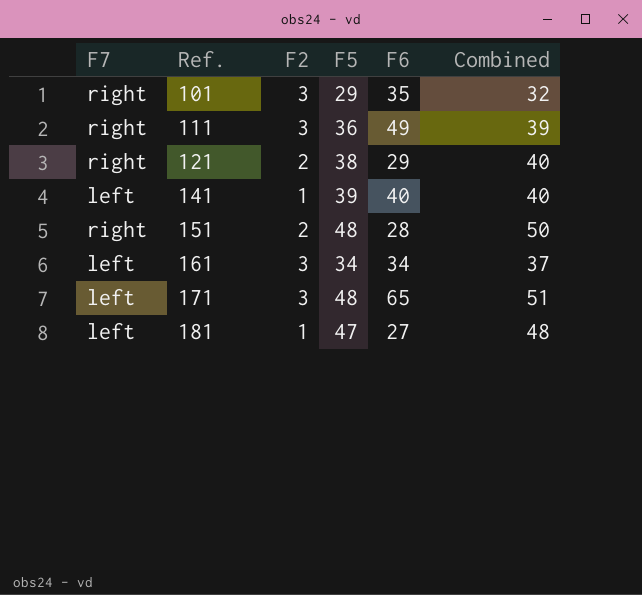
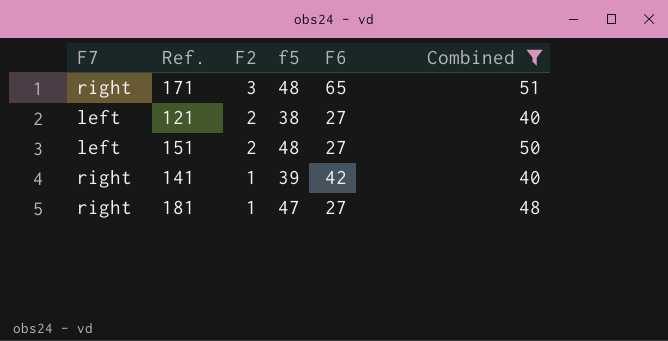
filter: none -> Combined >= 40
row order: Ref. ascending -> F2 descending
column name: F5 -> f5
171 | F7: left -> right
121 | F7: right -> left
121 | F6: 29 -> 27
151 | F7: right -> left
151 | F6: 28 -> 27
141 | F7: left -> right
141 | F6: 40 -> 42
181 | F7: left -> right

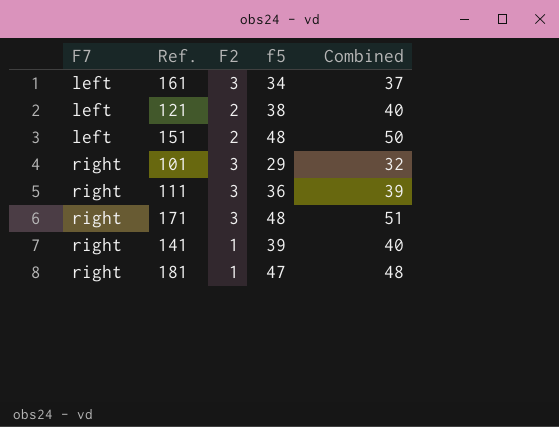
filter: Combined >= 40 -> none
row order: F2 descending -> F7 ascending
column F6 | position: 5 -> none

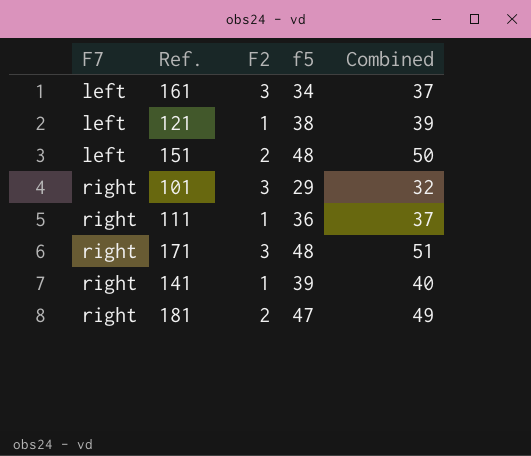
121 | F2: 2 -> 1
121 | Combined: 40 -> 39
111 | F2: 3 -> 1
111 | Combined: 39 -> 37
181 | F2: 1 -> 2
181 | Combined: 48 -> 49

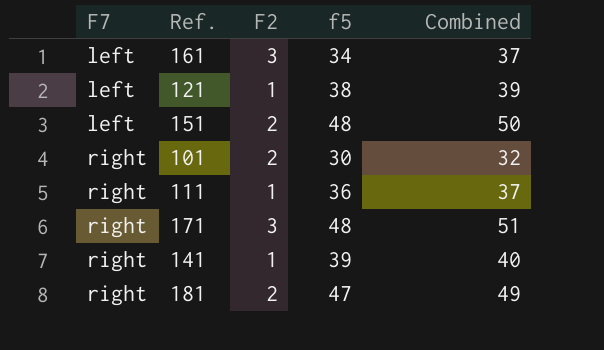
101 | F2: 3 -> 2
101 | f5: 29 -> 30

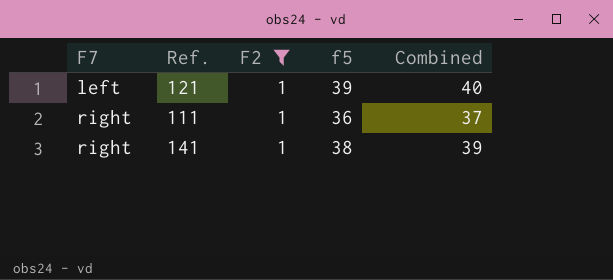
filter: none -> F2 = 1
121 | f5: 38 -> 39
121 | Combined: 39 -> 40
141 | f5: 39 -> 38
141 | Combined: 40 -> 39

